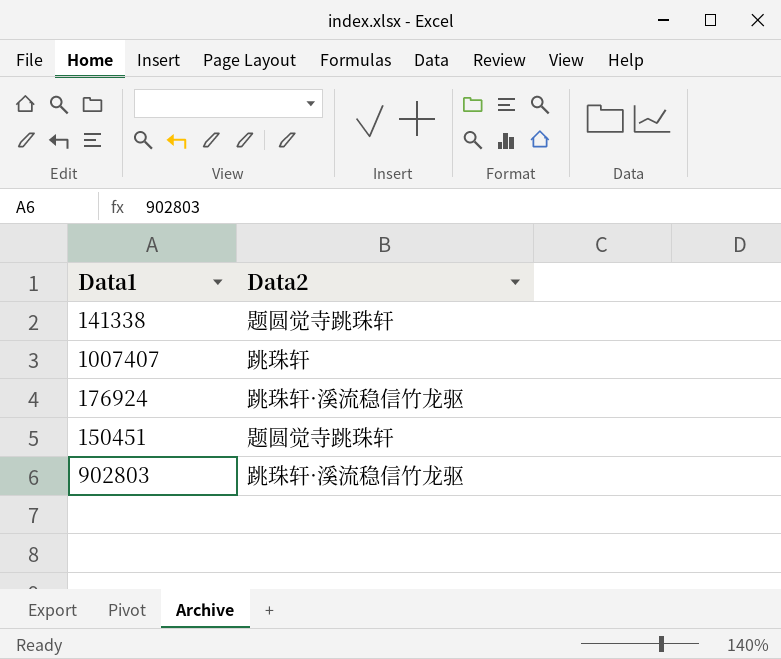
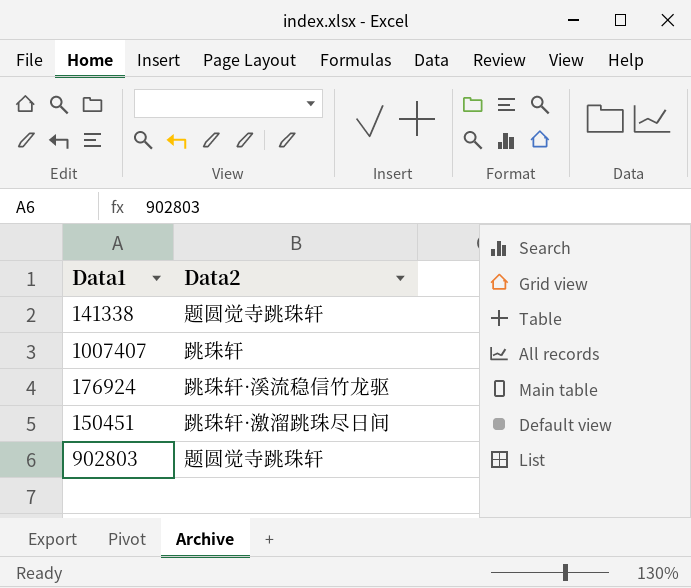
150451 | Data2: 题圆觉寺跳珠轩 -> 跳珠轩·激溜跳珠尽日间
902803 | Data2: 跳珠轩·溪流稳信竹龙驱 -> 题圆觉寺跳珠轩

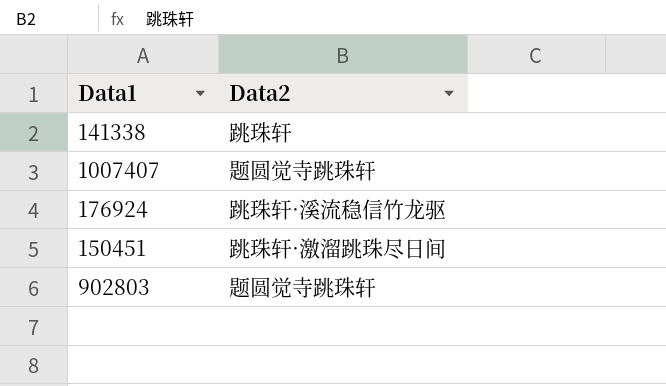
141338 | Data2: 题圆觉寺跳珠轩 -> 跳珠轩
1007407 | Data2: 跳珠轩 -> 题圆觉寺跳珠轩

